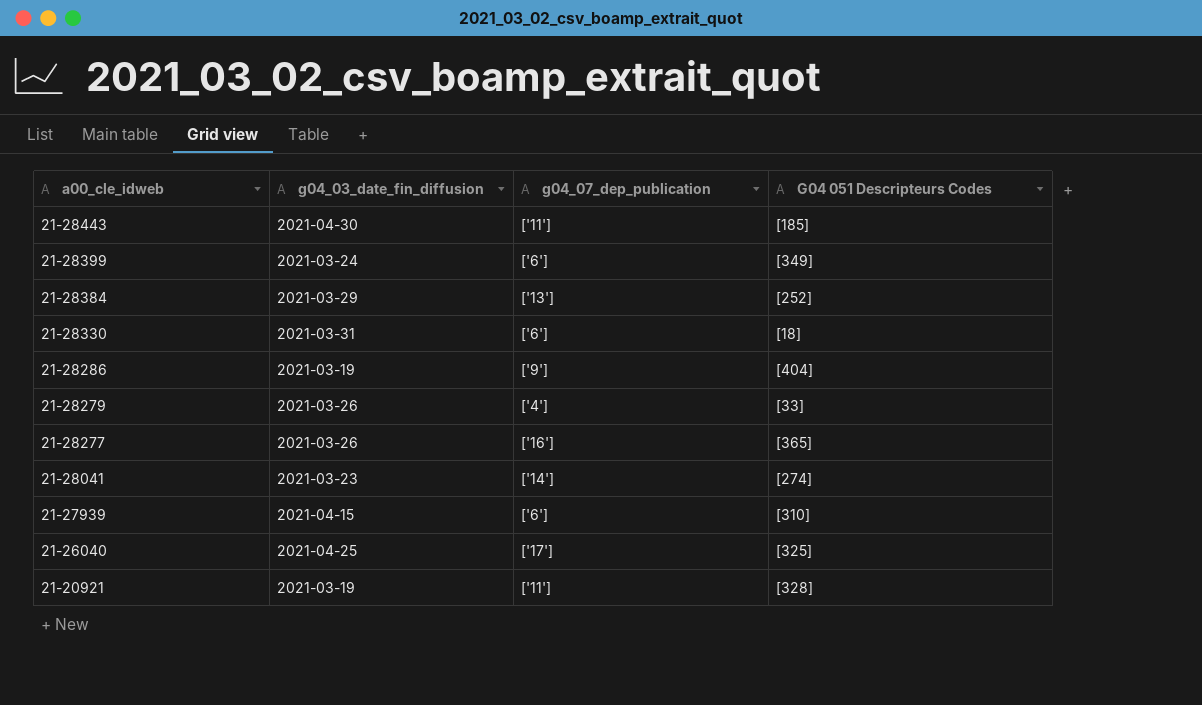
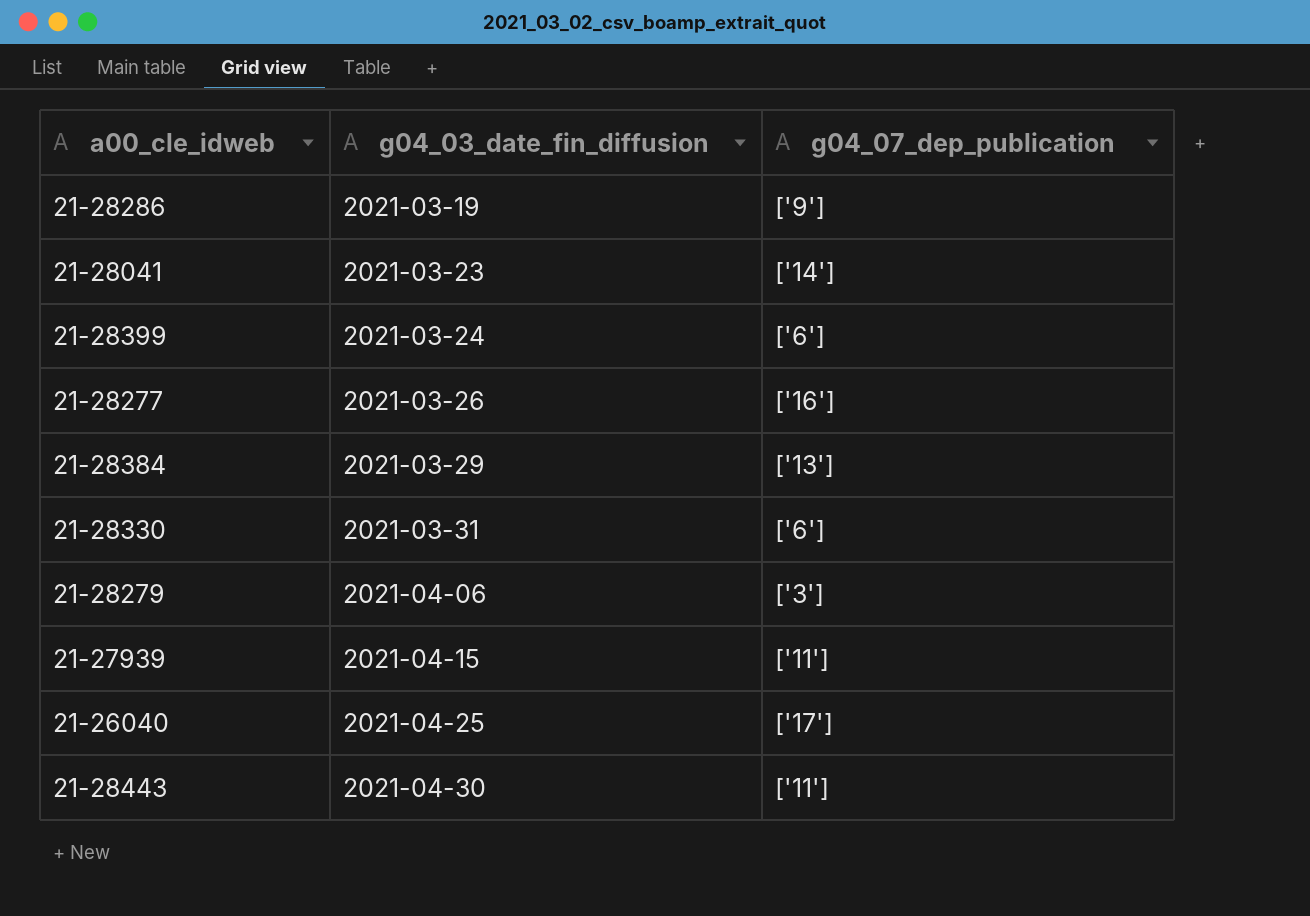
row order: a00_cle_idweb descending -> g04_03_date_fin_diffusion ascending
column G04 051 Descripteurs Codes | position: 4 -> none
row 21-20921: 2021-03-19 | ['11'] | [328] -> none
21-28279 | g04_03_date_fin_diffusion: 2021-03-26 -> 2021-04-06
21-28279 | g04_07_dep_publication: ['4'] -> ['3']
21-27939 | g04_07_dep_publication: ['6'] -> ['11']

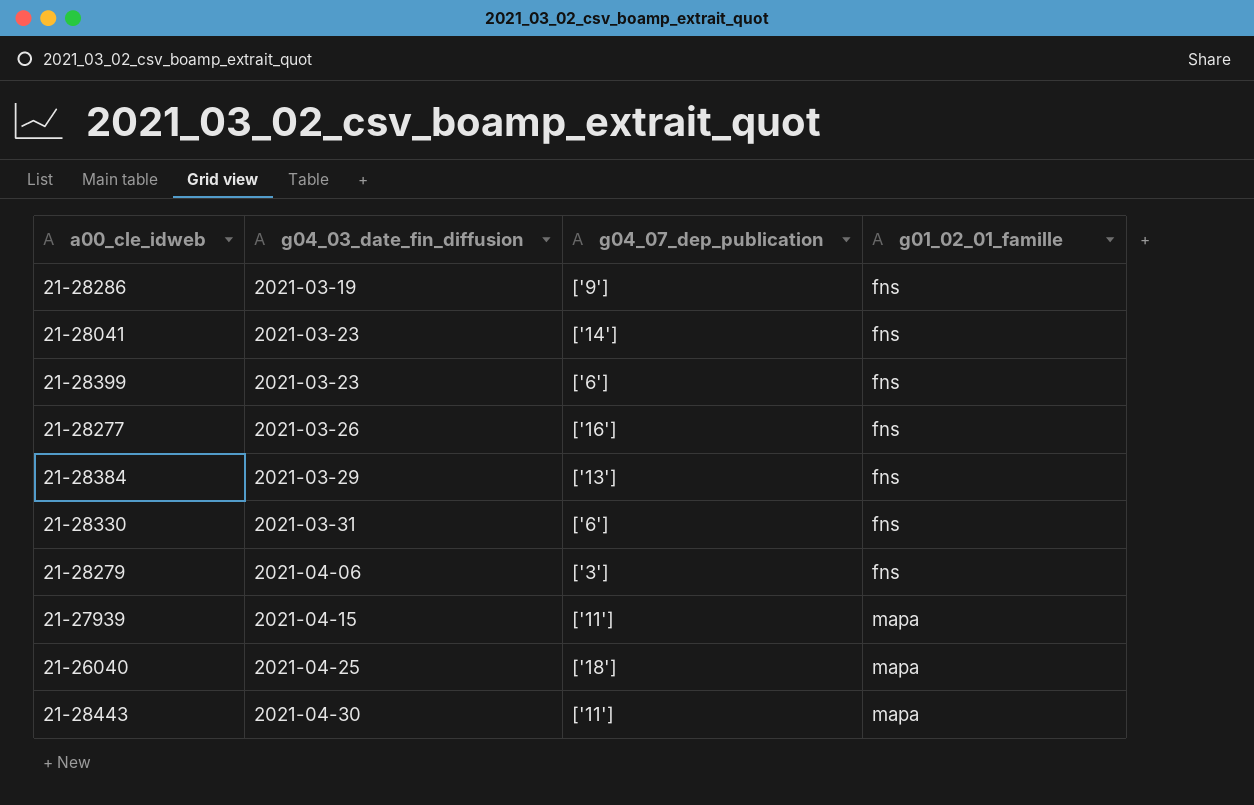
column g01_02_01_famille | position: none -> 4
21-28399 | g04_03_date_fin_diffusion: 2021-03-24 -> 2021-03-23
21-26040 | g04_07_dep_publication: ['17'] -> ['18']

